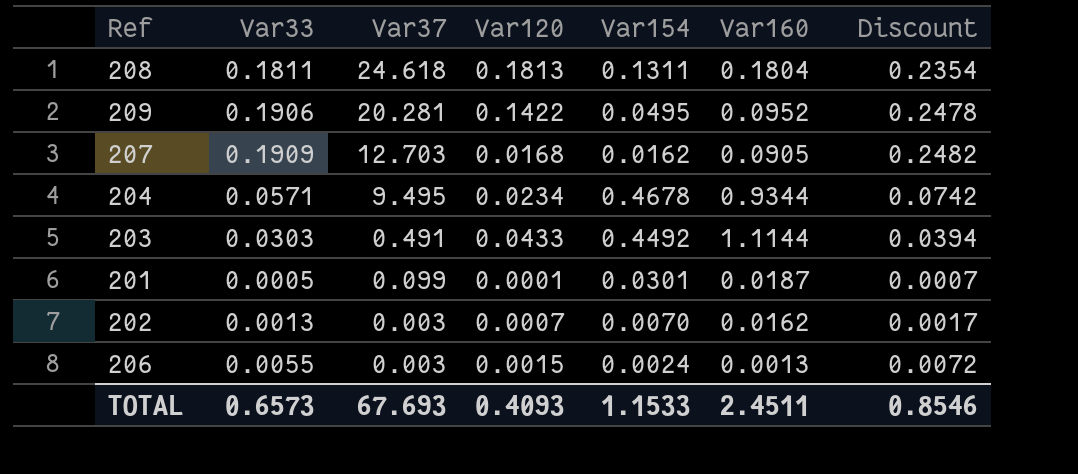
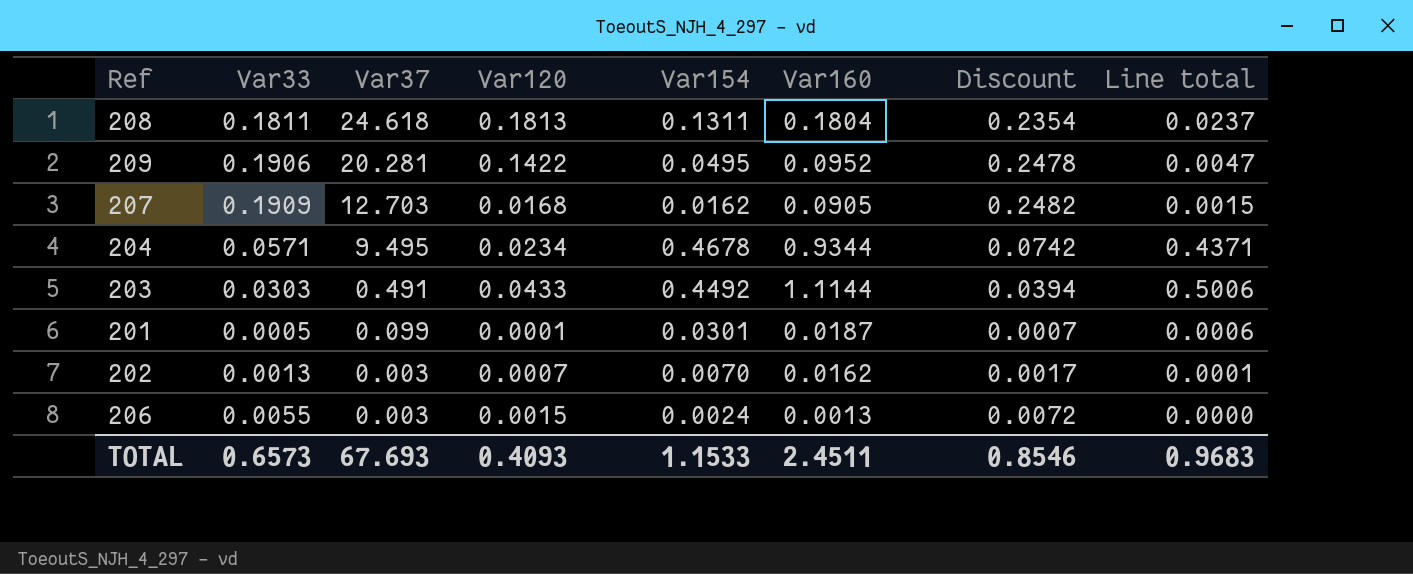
column Line total | formula: none -> [Var154] * [Var160]

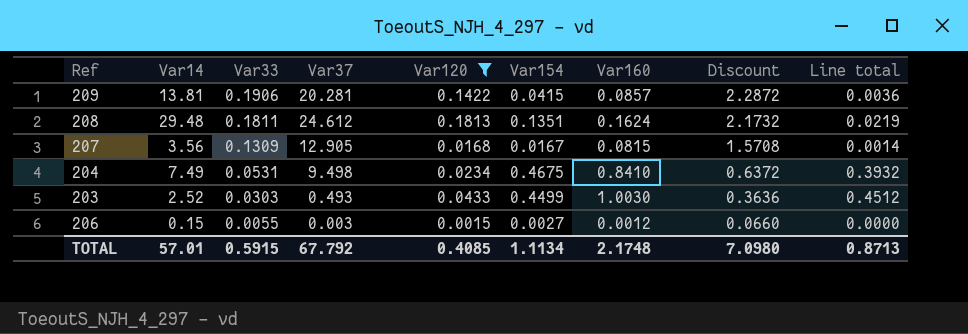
filter: none -> Var120 >= 0.0015
row order: Var37 descending -> Var33 descending
column Var14 | position: none -> 2
column Discount | formula: [Var33] * 1.3 -> [Var33] * 12
209 | Var154: 0.0495 -> 0.0415
209 | Var160: 0.0952 -> 0.0857
209 | Line total: 0.0047 -> 0.0036
208 | Var37: 24.618 -> 24.612
208 | Var154: 0.1311 -> 0.1351
208 | Var160: 0.1804 -> 0.1624
208 | Line total: 0.0237 -> 0.0219
207 | Var33: 0.1909 -> 0.1309
207 | Var37: 12.703 -> 12.905
207 | Var154: 0.0162 -> 0.0167
207 | Var160: 0.0905 -> 0.0815
207 | Line total: 0.0015 -> 0.0014
204 | Var33: 0.0571 -> 0.0531
204 | Var37: 9.495 -> 9.498
204 | Var154: 0.4678 -> 0.4675
204 | Var160: 0.9344 -> 0.8410
204 | Line total: 0.4371 -> 0.3932
203 | Var37: 0.491 -> 0.493
203 | Var154: 0.4492 -> 0.4499
203 | Var160: 1.1144 -> 1.0030
203 | Line total: 0.5006 -> 0.4512
206 | Var154: 0.0024 -> 0.0027
206 | Var160: 0.0013 -> 0.0012
TOTAL | Var33: 0.6573 -> 0.5915
TOTAL | Var37: 67.693 -> 67.792
TOTAL | Var120: 0.4093 -> 0.4085
TOTAL | Var154: 1.1533 -> 1.1134
TOTAL | Var160: 2.4511 -> 2.1748
TOTAL | Discount: 0.8546 -> 7.0980
TOTAL | Line total: 0.9683 -> 0.8713

